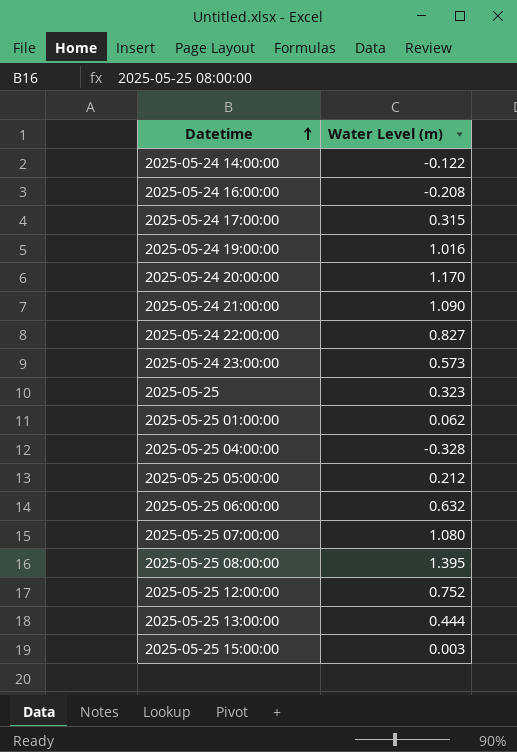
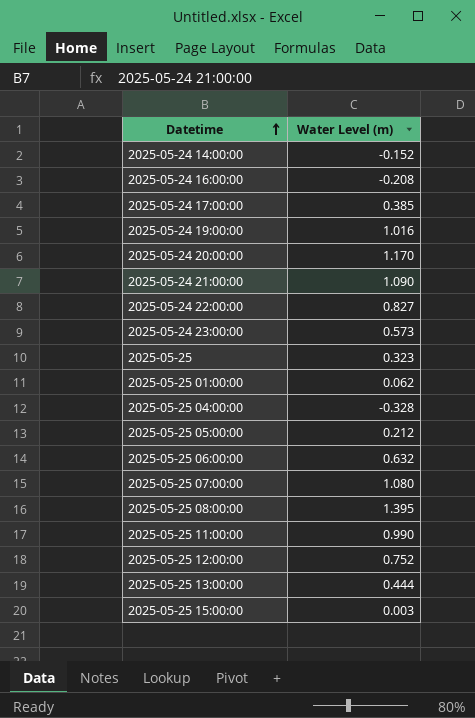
2025-05-24 14:00:00 | Water Level (m): -0.122 -> -0.152
2025-05-24 17:00:00 | Water Level (m): 0.315 -> 0.385
row 2025-05-25 11:00:00: none -> 0.990

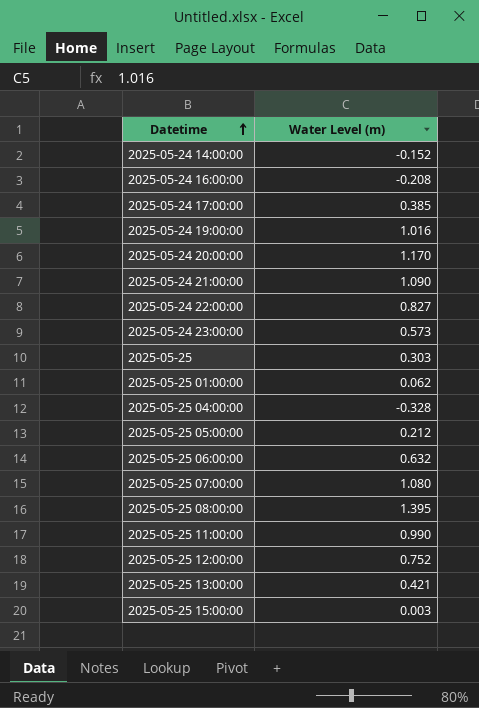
2025-05-25 | Water Level (m): 0.323 -> 0.303
2025-05-25 13:00:00 | Water Level (m): 0.444 -> 0.421

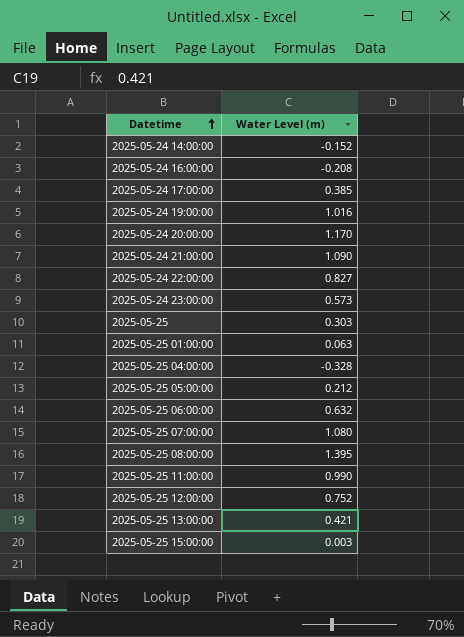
2025-05-25 01:00:00 | Water Level (m): 0.062 -> 0.063

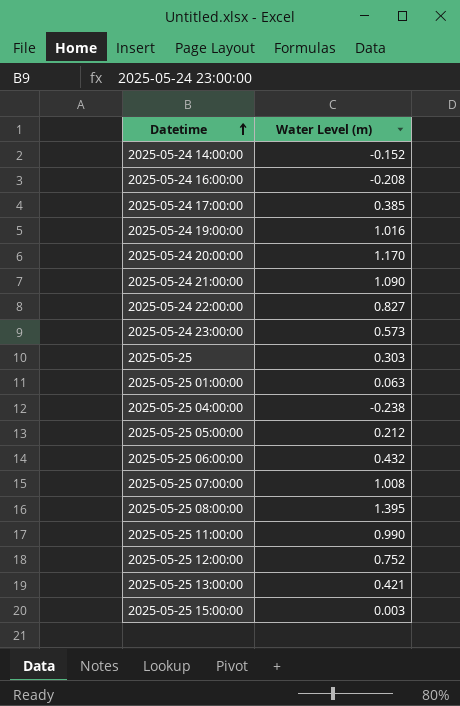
2025-05-25 04:00:00 | Water Level (m): -0.328 -> -0.238
2025-05-25 06:00:00 | Water Level (m): 0.632 -> 0.432
2025-05-25 07:00:00 | Water Level (m): 1.080 -> 1.008

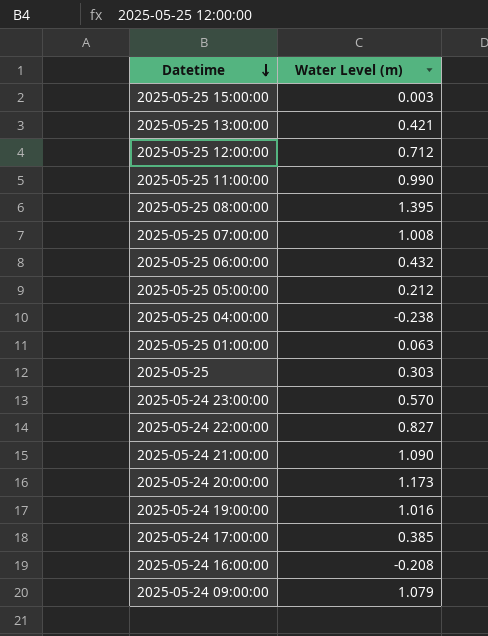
row order: Datetime ascending -> Datetime descending
row 2025-05-24 14:00:00: -0.152 -> none
2025-05-25 12:00:00 | Water Level (m): 0.752 -> 0.712
2025-05-24 23:00:00 | Water Level (m): 0.573 -> 0.570
2025-05-24 20:00:00 | Water Level (m): 1.170 -> 1.173
row 2025-05-24 09:00:00: none -> 1.079

